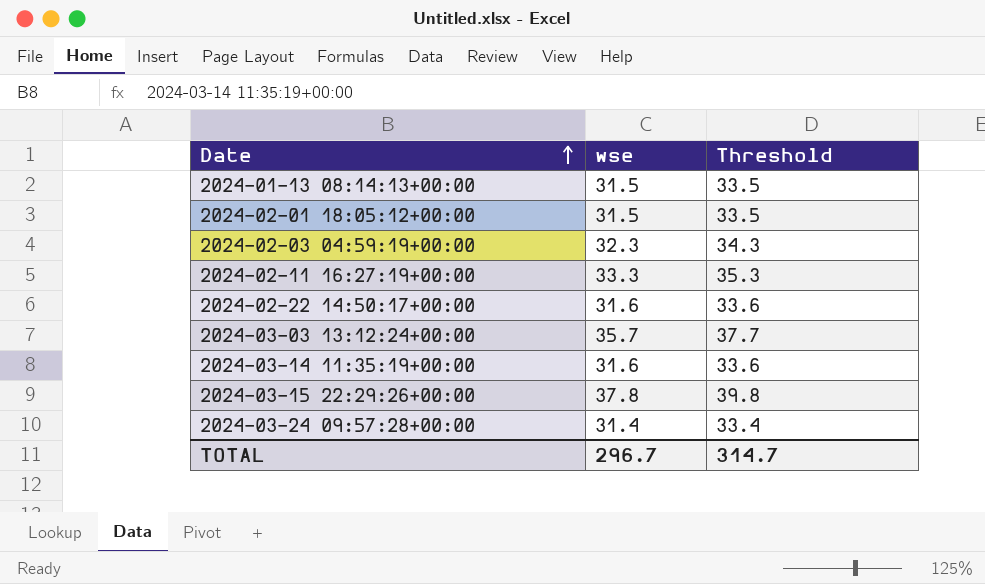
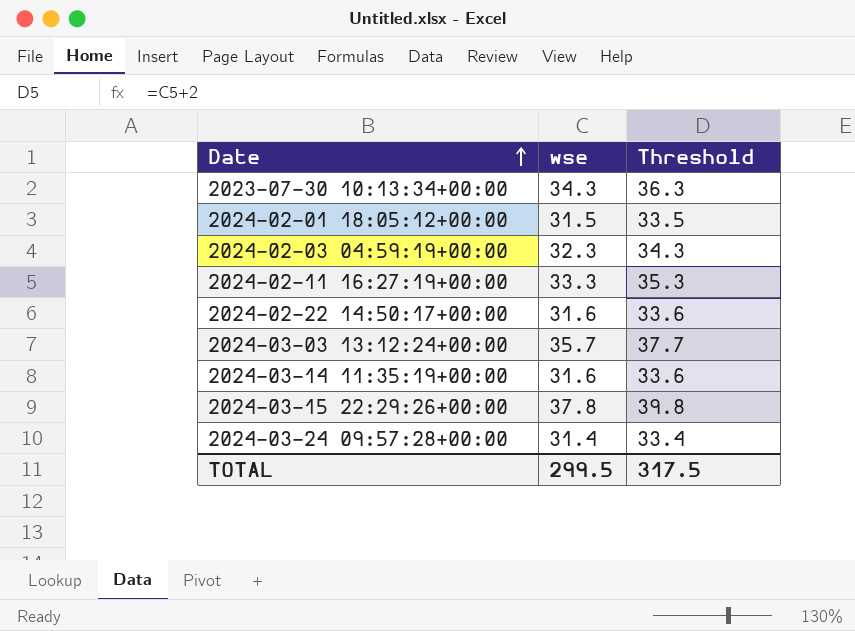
row 2024-01-13 08:14:13+00:00: 31.5 | 33.5 -> none
row 2023-07-30 10:13:34+00:00: none -> 34.3 | 36.3
TOTAL | wse: 296.7 -> 299.5
TOTAL | Threshold: 314.7 -> 317.5

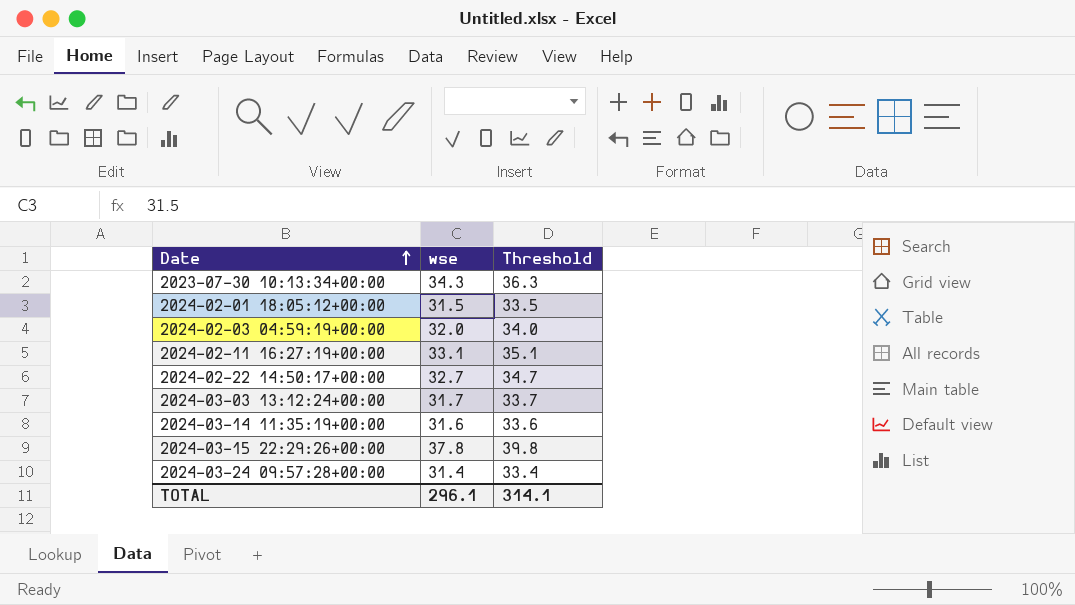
2024-02-03 04:59:19+00:00 | wse: 32.3 -> 32.0
2024-02-03 04:59:19+00:00 | Threshold: 34.3 -> 34.0
2024-02-11 16:27:19+00:00 | wse: 33.3 -> 33.1
2024-02-11 16:27:19+00:00 | Threshold: 35.3 -> 35.1
2024-02-22 14:50:17+00:00 | wse: 31.6 -> 32.7
2024-02-22 14:50:17+00:00 | Threshold: 33.6 -> 34.7
2024-03-03 13:12:24+00:00 | wse: 35.7 -> 31.7
2024-03-03 13:12:24+00:00 | Threshold: 37.7 -> 33.7
TOTAL | wse: 299.5 -> 296.1
TOTAL | Threshold: 317.5 -> 314.1

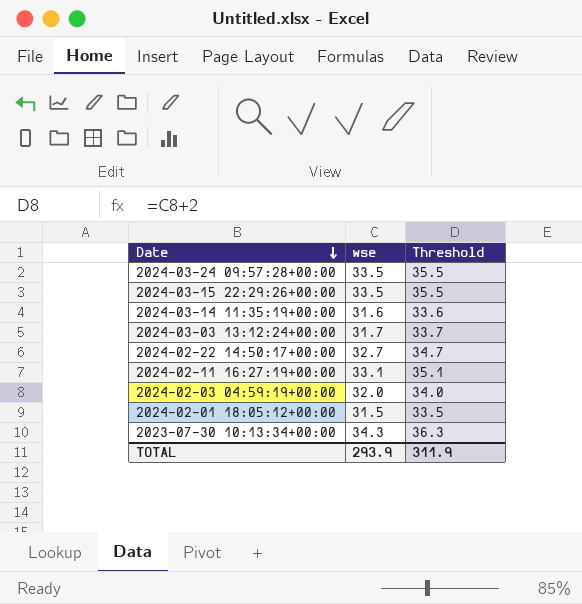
row order: Date ascending -> Date descending
2024-03-24 09:57:28+00:00 | wse: 31.4 -> 33.5
2024-03-24 09:57:28+00:00 | Threshold: 33.4 -> 35.5
2024-03-15 22:29:26+00:00 | wse: 37.8 -> 33.5
2024-03-15 22:29:26+00:00 | Threshold: 39.8 -> 35.5
TOTAL | wse: 296.1 -> 293.9
TOTAL | Threshold: 314.1 -> 311.9

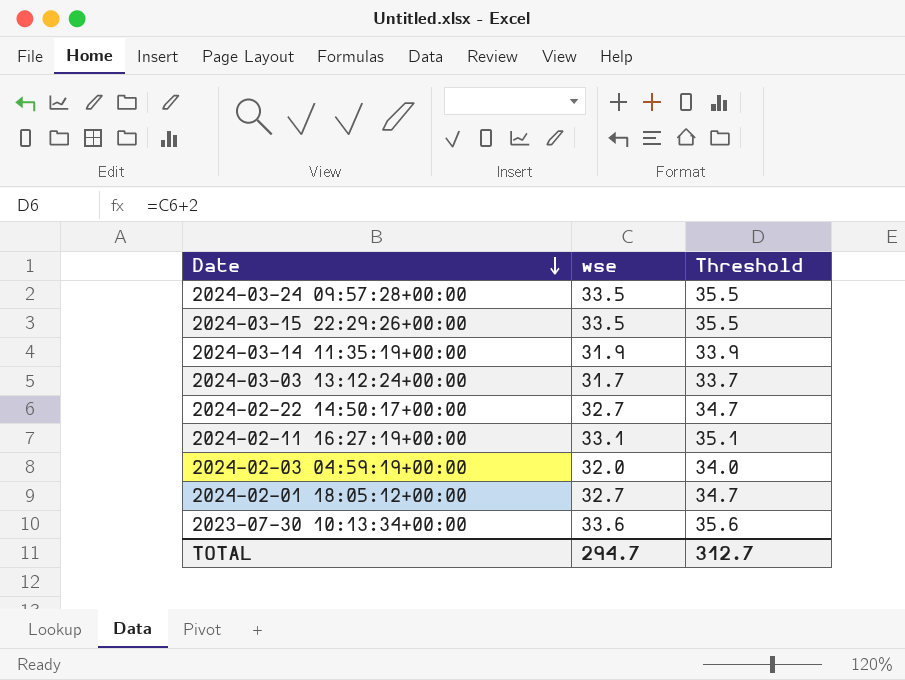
2024-03-14 11:35:19+00:00 | wse: 31.6 -> 31.9
2024-03-14 11:35:19+00:00 | Threshold: 33.6 -> 33.9
2024-02-01 18:05:12+00:00 | wse: 31.5 -> 32.7
2024-02-01 18:05:12+00:00 | Threshold: 33.5 -> 34.7
2023-07-30 10:13:34+00:00 | wse: 34.3 -> 33.6
2023-07-30 10:13:34+00:00 | Threshold: 36.3 -> 35.6
TOTAL | wse: 293.9 -> 294.7
TOTAL | Threshold: 311.9 -> 312.7

